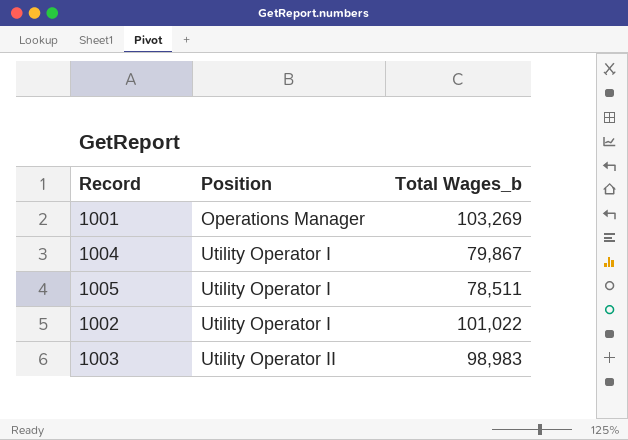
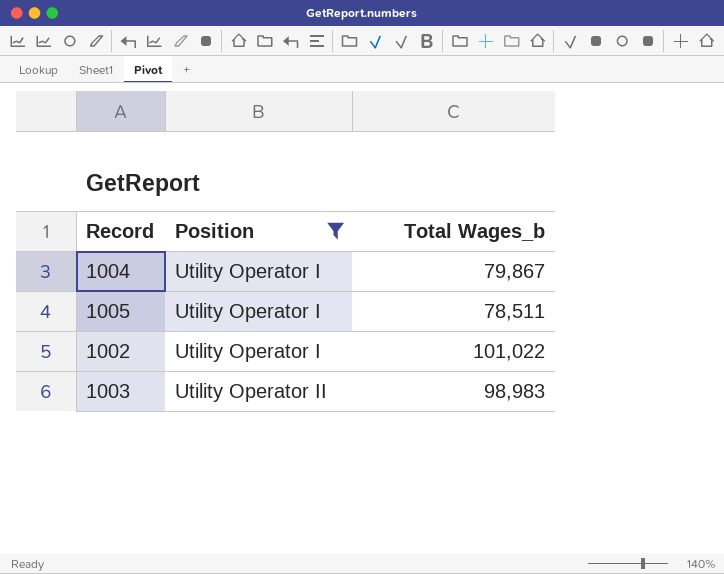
filter: none -> Position != Operations Manager

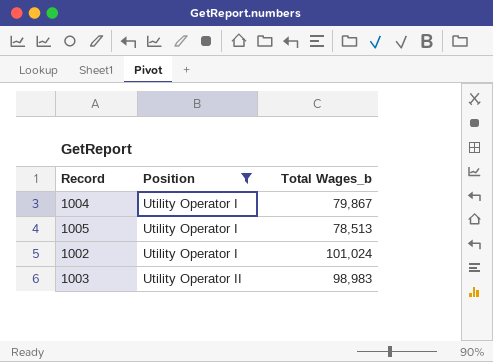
1005 | Total Wages_b: 78,511 -> 78,513
1002 | Total Wages_b: 101,022 -> 101,024

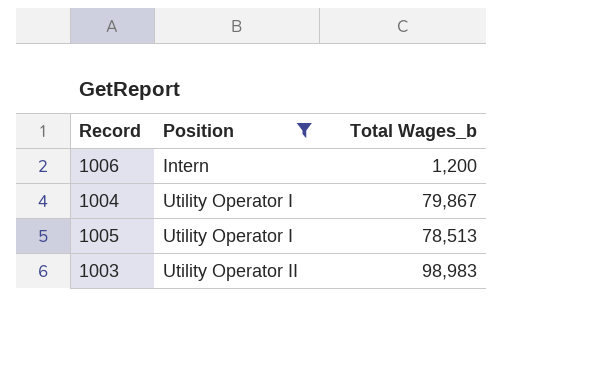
row 1002: Utility Operator I | 101,024 -> none
row 1006: none -> Intern | 1,200

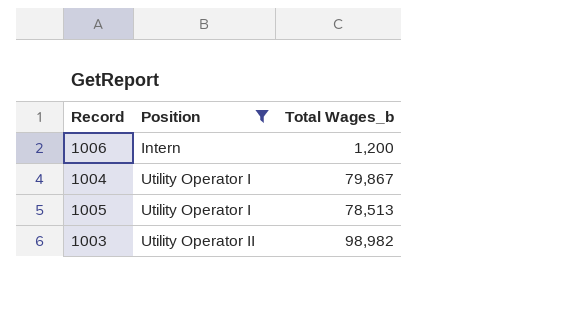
1003 | Total Wages_b: 98,983 -> 98,982

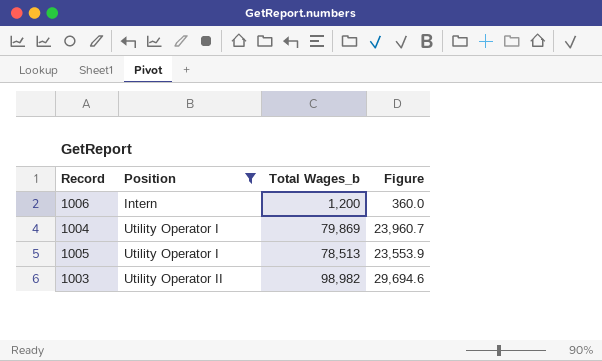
column Figure | formula: none -> [Total Wages_b] * 0.3
1004 | Total Wages_b: 79,867 -> 79,869

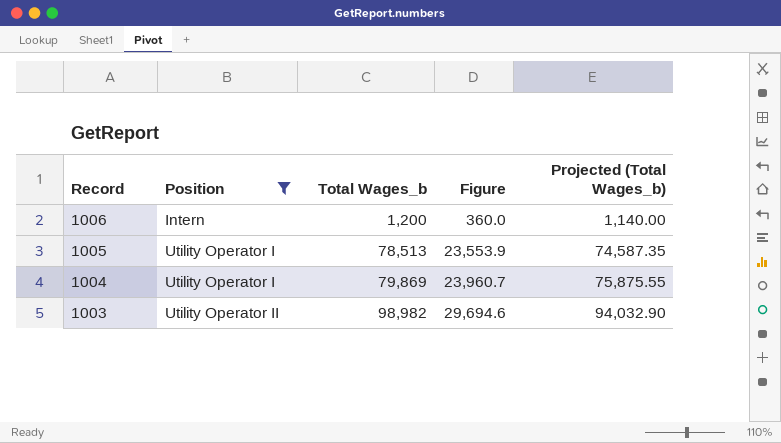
row order: Position ascending -> Record descending
column Projected (Total Wages_b) | formula: none -> [Total Wages_b] * 0.95

